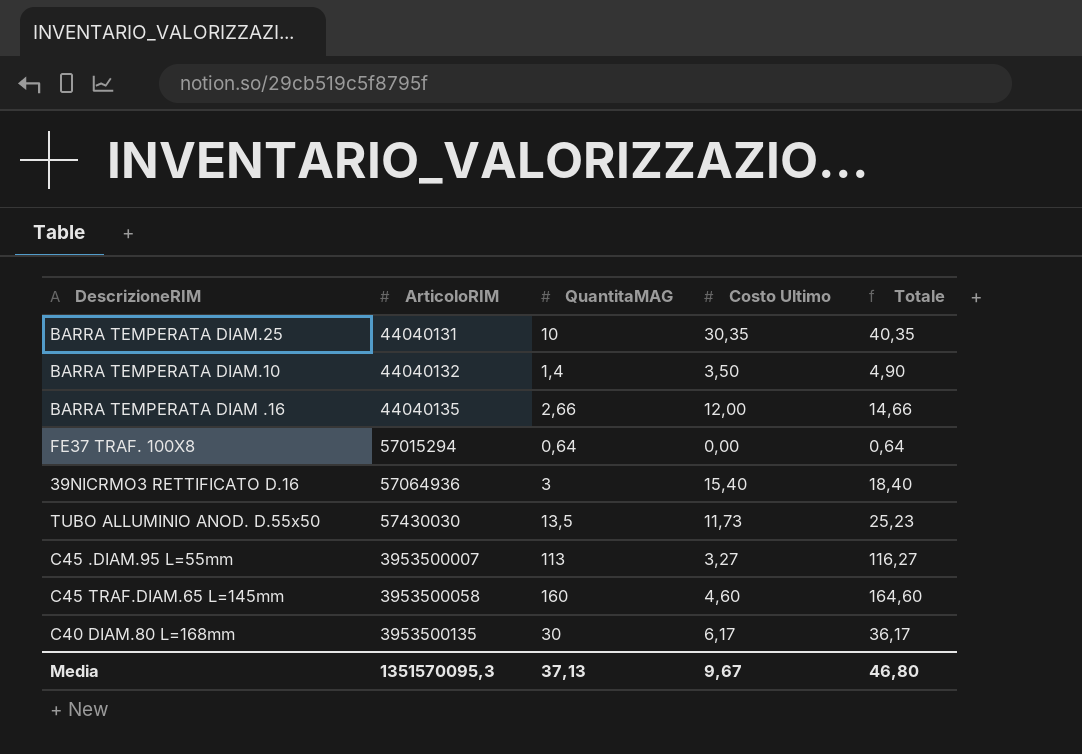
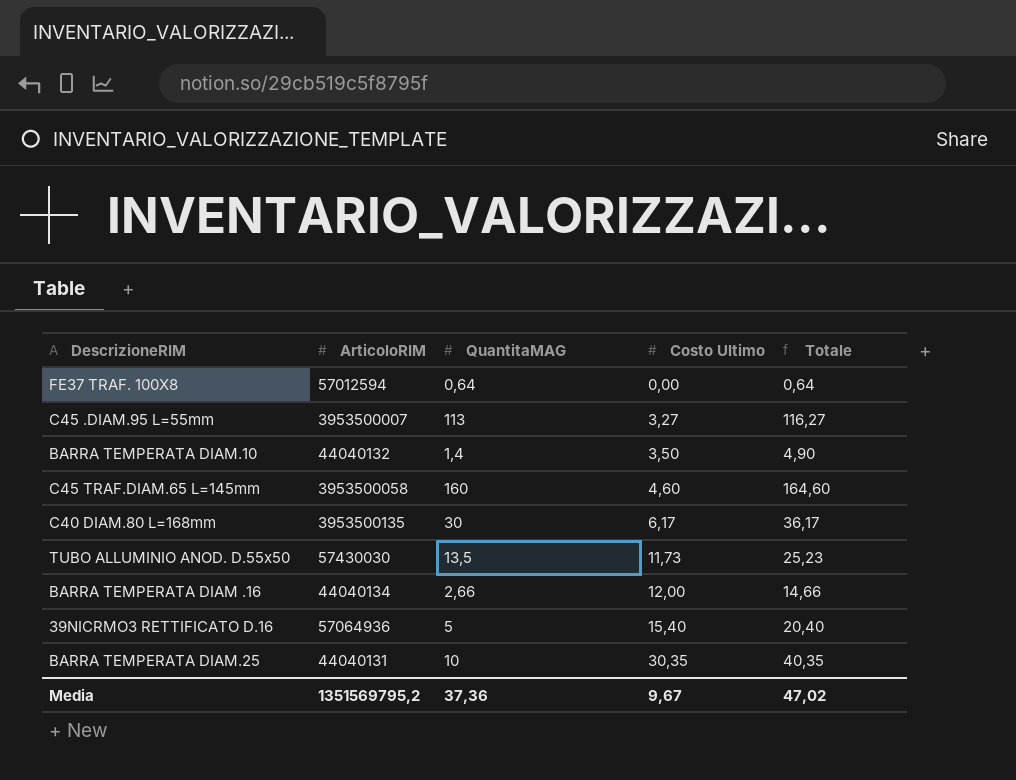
row order: ArticoloRIM ascending -> Costo Ultimo ascending
FE37 TRAF. 100X8 | ArticoloRIM: 57015294 -> 57012594
BARRA TEMPERATA DIAM .16 | ArticoloRIM: 44040135 -> 44040134
39NICRMO3 RETTIFICATO D.16 | QuantitaMAG: 3 -> 5
39NICRMO3 RETTIFICATO D.16 | Totale: 18,40 -> 20,40
Media | ArticoloRIM: 1351570095,3 -> 1351569795,2
Media | QuantitaMAG: 37,13 -> 37,36
Media | Totale: 46,80 -> 47,02

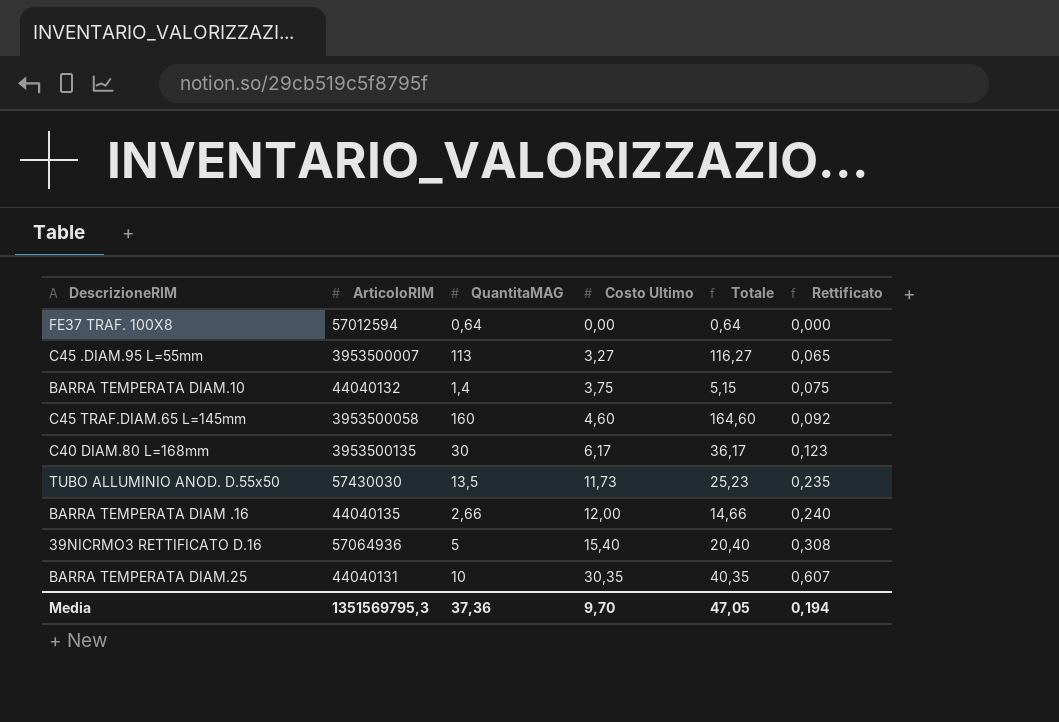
column Rettificato | formula: none -> [Costo Ultimo] * 0,02
BARRA TEMPERATA DIAM.10 | Costo Ultimo: 3,50 -> 3,75
BARRA TEMPERATA DIAM.10 | Totale: 4,90 -> 5,15
BARRA TEMPERATA DIAM .16 | ArticoloRIM: 44040134 -> 44040135
Media | ArticoloRIM: 1351569795,2 -> 1351569795,3
Media | Costo Ultimo: 9,67 -> 9,70
Media | Totale: 47,02 -> 47,05

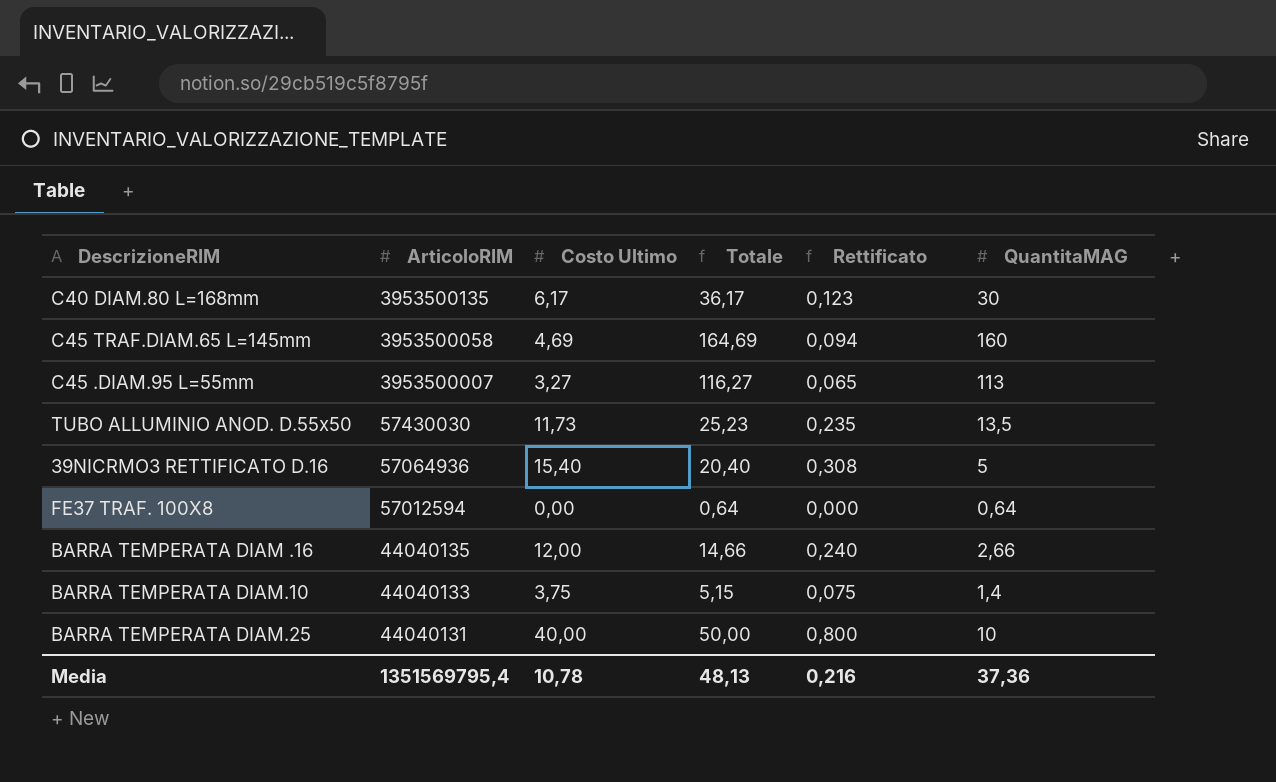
row order: Costo Ultimo ascending -> ArticoloRIM descending
column QuantitaMAG | position: 3 -> 6
C45 TRAF.DIAM.65 L=145mm | Costo Ultimo: 4,60 -> 4,69
C45 TRAF.DIAM.65 L=145mm | Totale: 164,60 -> 164,69
C45 TRAF.DIAM.65 L=145mm | Rettificato: 0,092 -> 0,094
BARRA TEMPERATA DIAM.10 | ArticoloRIM: 44040132 -> 44040133
BARRA TEMPERATA DIAM.25 | Costo Ultimo: 30,35 -> 40,00
BARRA TEMPERATA DIAM.25 | Totale: 40,35 -> 50,00
BARRA TEMPERATA DIAM.25 | Rettificato: 0,607 -> 0,800
Media | ArticoloRIM: 1351569795,3 -> 1351569795,4
Media | Costo Ultimo: 9,70 -> 10,78
Media | Totale: 47,05 -> 48,13
Media | Rettificato: 0,194 -> 0,216

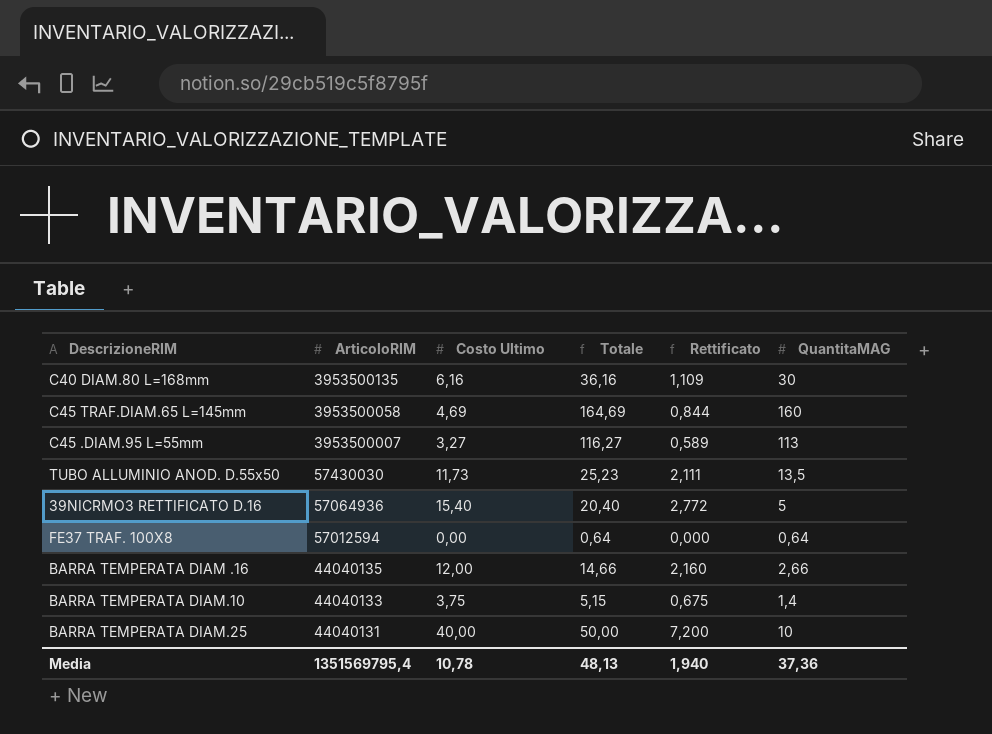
column Rettificato | formula: [Costo Ultimo] * 0,02 -> [Costo Ultimo] * 0,18
C40 DIAM.80 L=168mm | Costo Ultimo: 6,17 -> 6,16
C40 DIAM.80 L=168mm | Totale: 36,17 -> 36,16
Media | Rettificato: 0,216 -> 1,940

